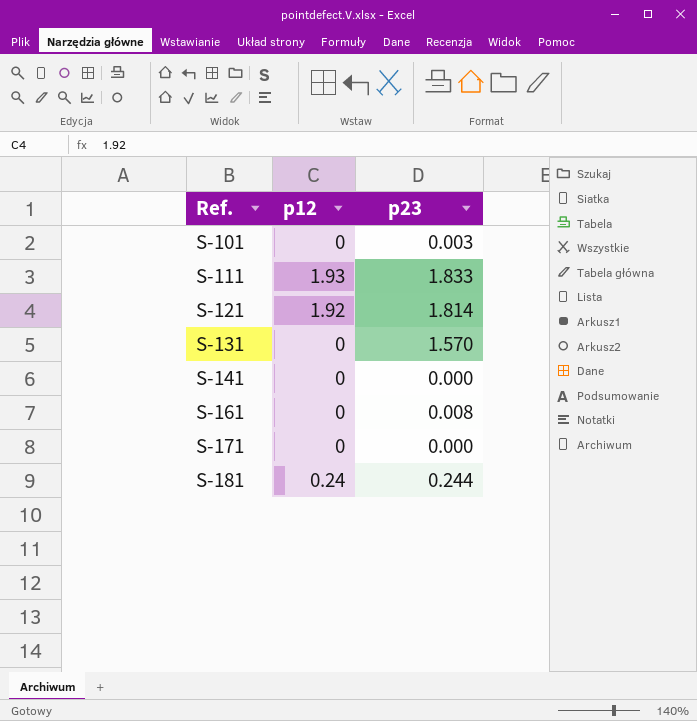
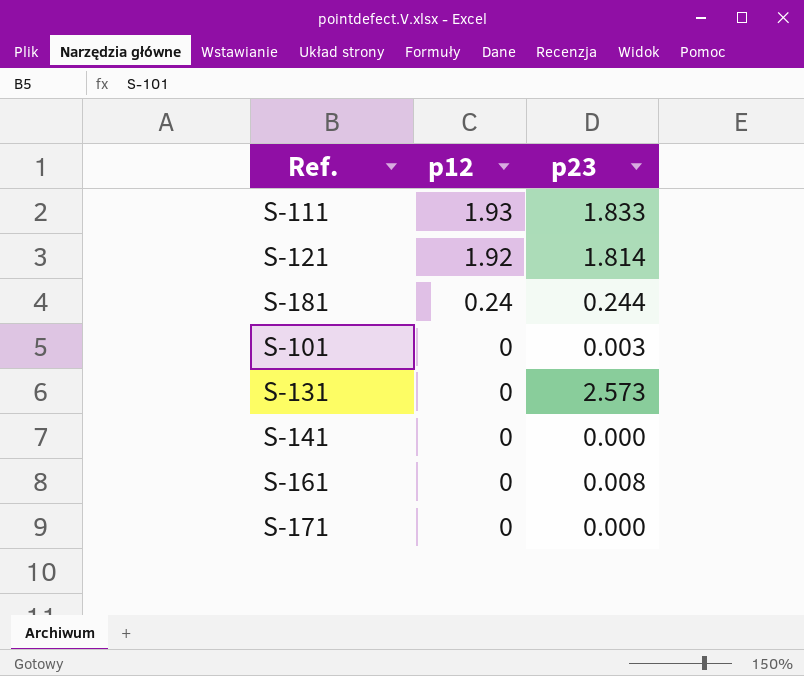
row order: Ref. ascending -> p12 descending
S-131 | p23: 1.570 -> 2.573

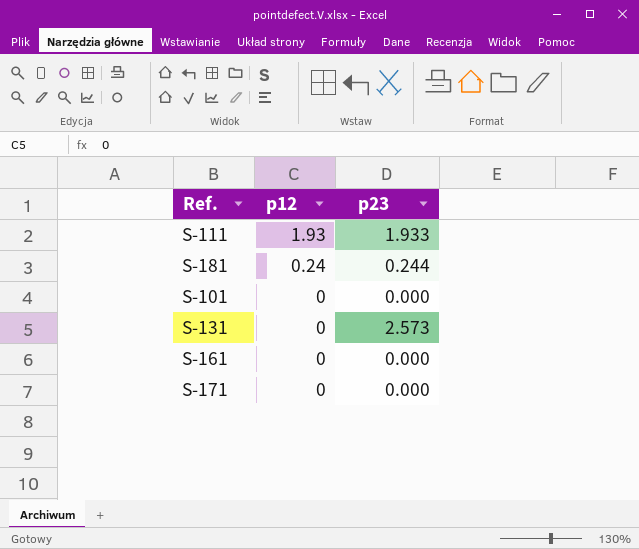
row S-121: 1.92 | 1.814 -> none
row S-141: 0 | 0.000 -> none
S-111 | p23: 1.833 -> 1.933
S-101 | p23: 0.003 -> 0.000
S-161 | p23: 0.008 -> 0.000

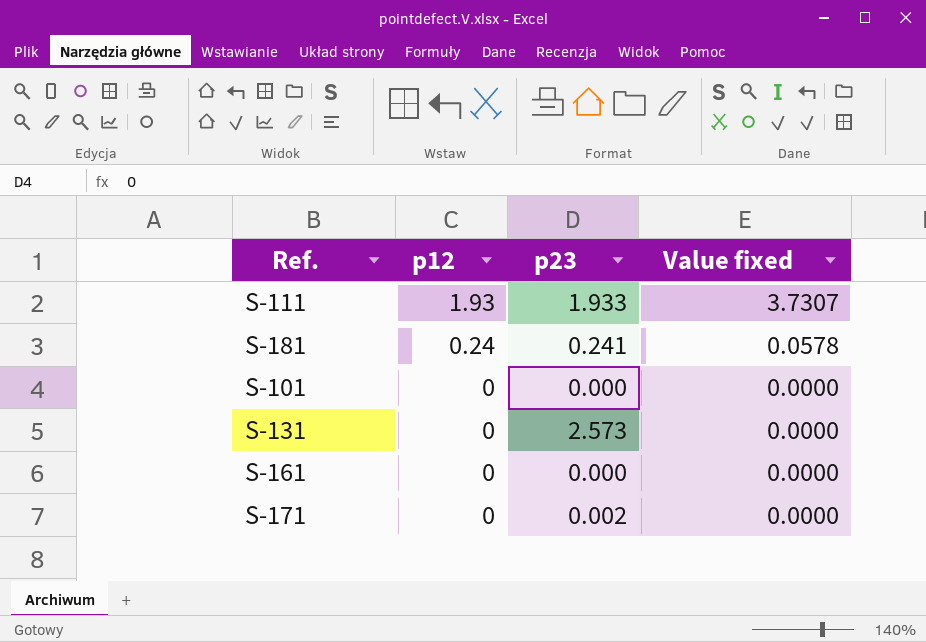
column Value fixed | formula: none -> [p12] * [p23]
S-181 | p23: 0.244 -> 0.241
S-171 | p23: 0.000 -> 0.002

